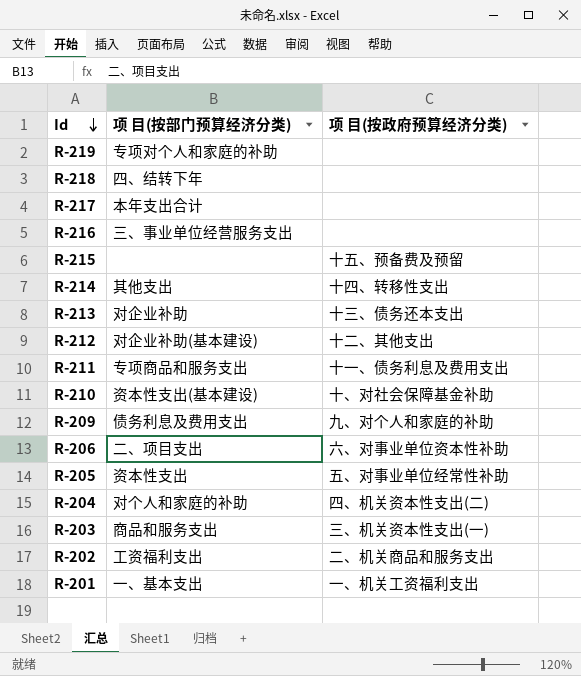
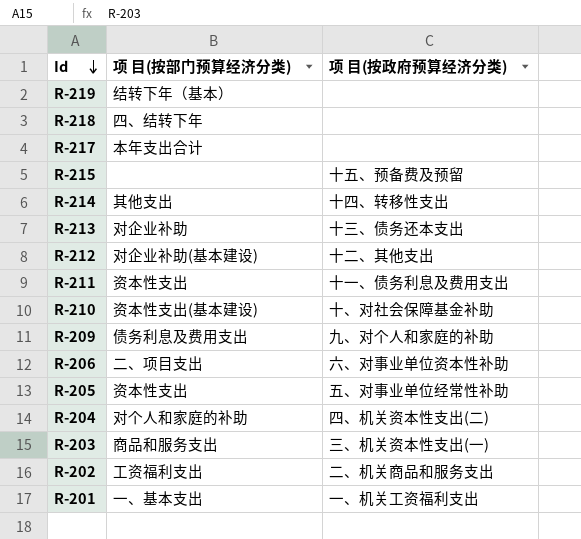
row R-216: 三、事业单位经营服务支出 | none -> none
R-219 | 项 目(按部门预算经济分类): 专项对个人和家庭的补助 -> 结转下年（基本）
R-211 | 项 目(按部门预算经济分类): 专项商品和服务支出 -> 资本性支出

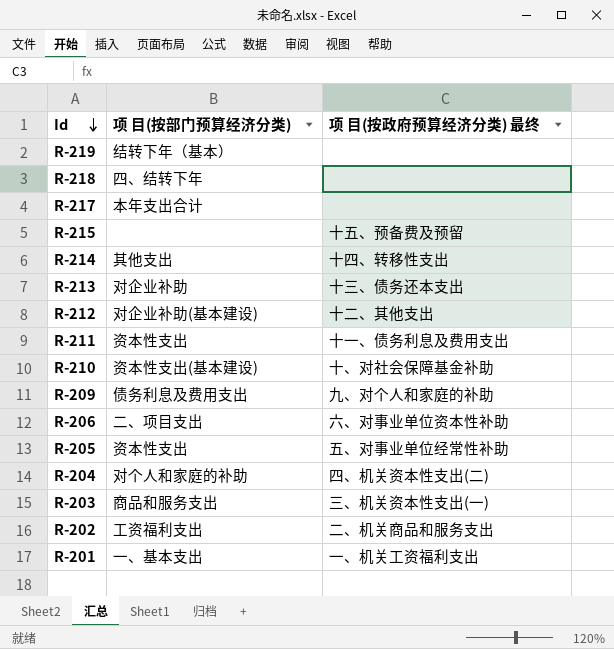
column name: 项 目(按政府预算经济分类) -> 项 目(按政府预算经济分类) 最终

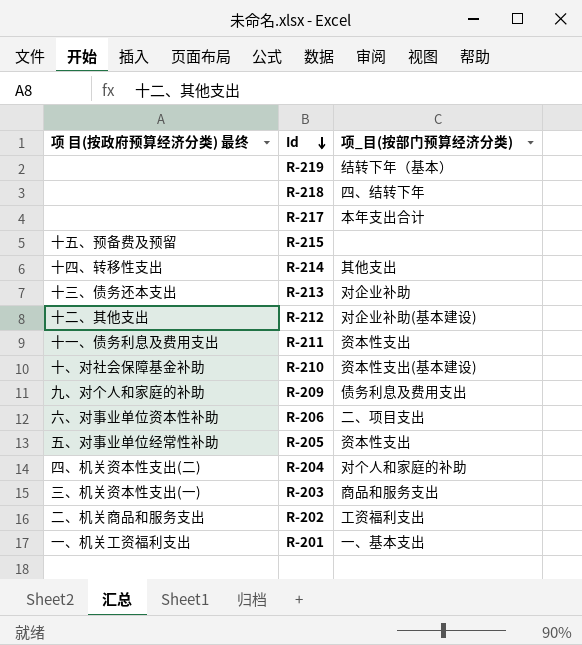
column 项 目(按政府预算经济分类) 最终 | position: 3 -> 1
column name: 项 目(按部门预算经济分类) -> 项_目(按部门预算经济分类)

